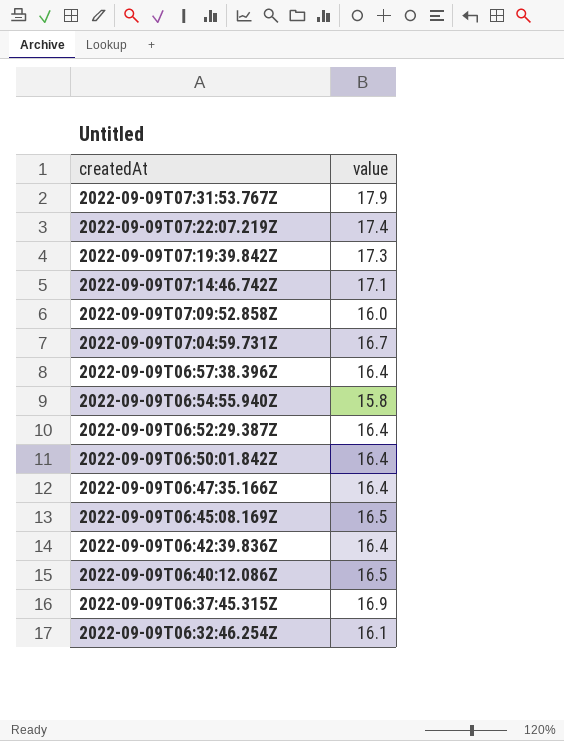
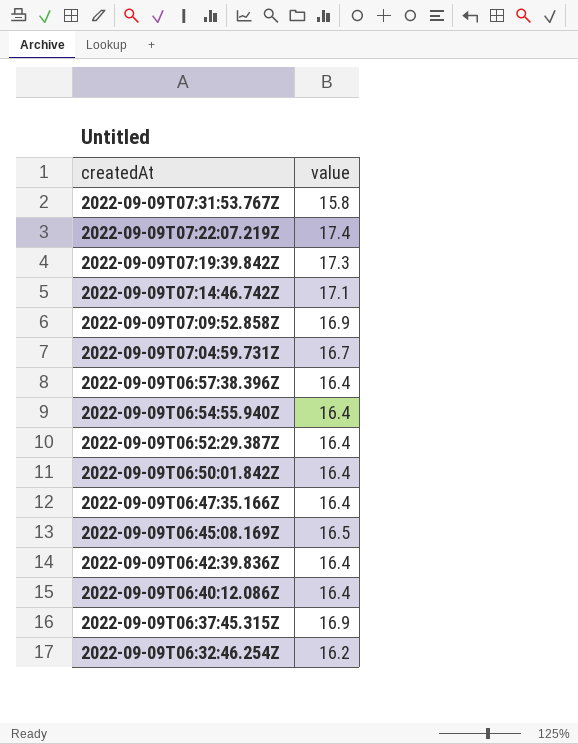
2022-09-09T07:31:53.767Z | value: 17.9 -> 15.8
2022-09-09T07:09:52.858Z | value: 16.0 -> 16.9
2022-09-09T06:54:55.940Z | value: 15.8 -> 16.4
2022-09-09T06:40:12.086Z | value: 16.5 -> 16.4
2022-09-09T06:32:46.254Z | value: 16.1 -> 16.2

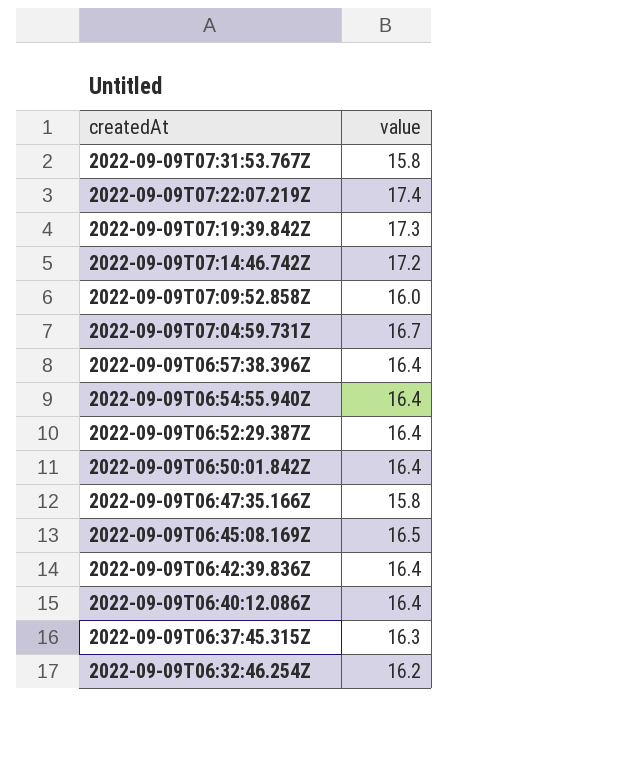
2022-09-09T07:14:46.742Z | value: 17.1 -> 17.2
2022-09-09T07:09:52.858Z | value: 16.9 -> 16.0
2022-09-09T06:47:35.166Z | value: 16.4 -> 15.8
2022-09-09T06:37:45.315Z | value: 16.9 -> 16.3

